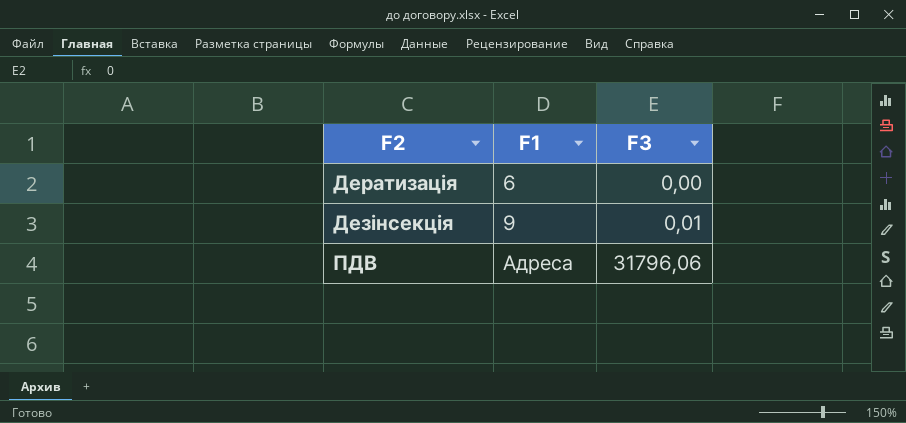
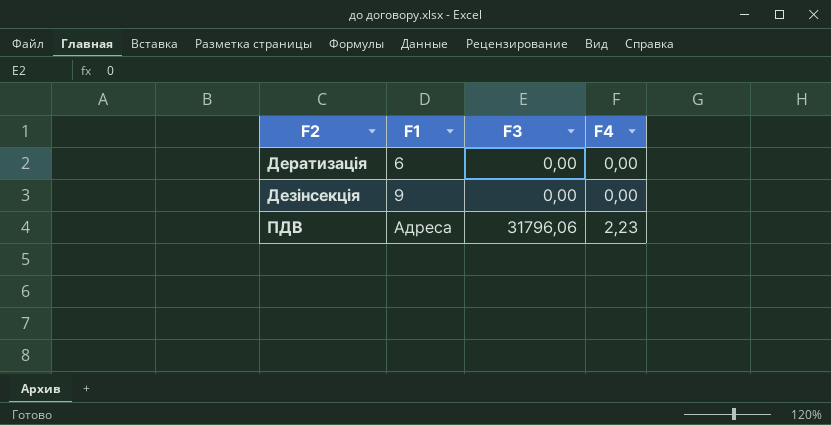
column F4 | position: none -> 4
Дезінсекція | F3: 0,01 -> 0,00

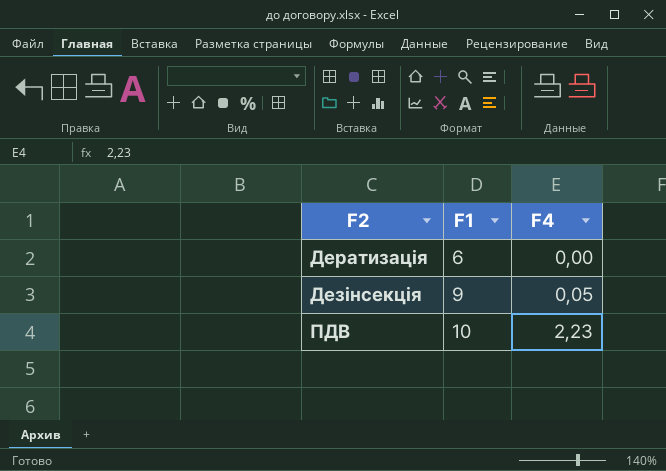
column F3 | position: 3 -> none
Дезінсекція | F4: 0,00 -> 0,05
ПДВ | F1: Адреса -> 10

